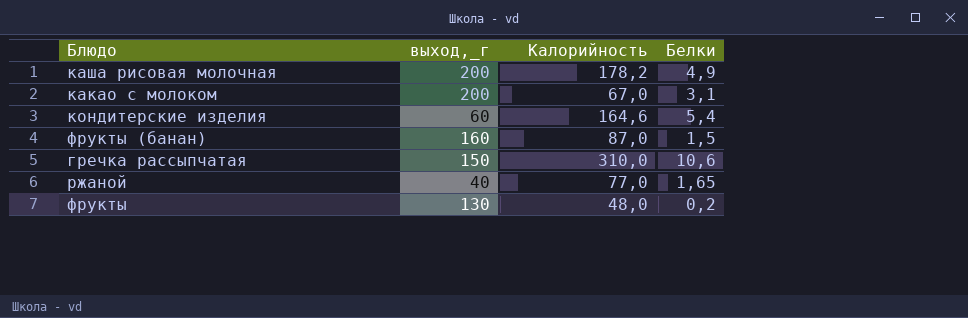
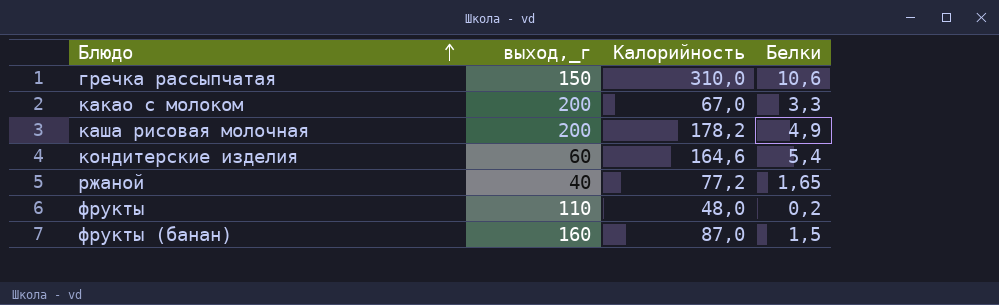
row order: none -> Блюдо ascending
какао с молоком | Белки: 3,1 -> 3,3
ржаной | Калорийность: 77,0 -> 77,2
фрукты | выход,_г: 130 -> 110

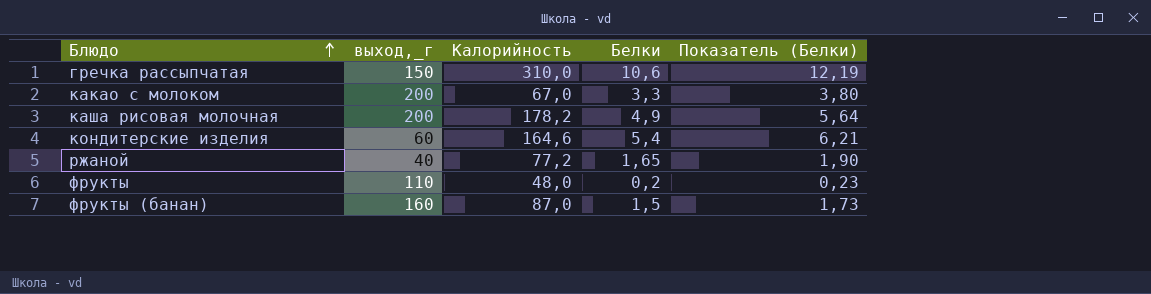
column Показатель (Белки) | formula: none -> [Белки] * 1,15

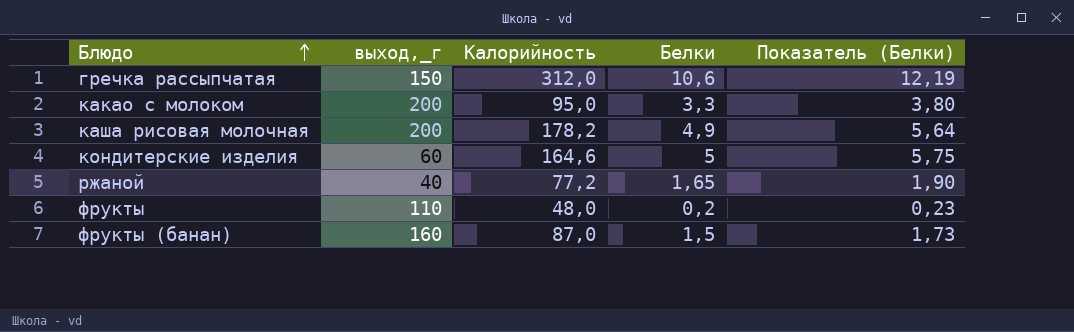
гречка рассыпчатая | Калорийность: 310,0 -> 312,0
какао с молоком | Калорийность: 67,0 -> 95,0
кондитерские изделия | Белки: 5,4 -> 5
кондитерские изделия | Показатель (Белки): 6,21 -> 5,75

